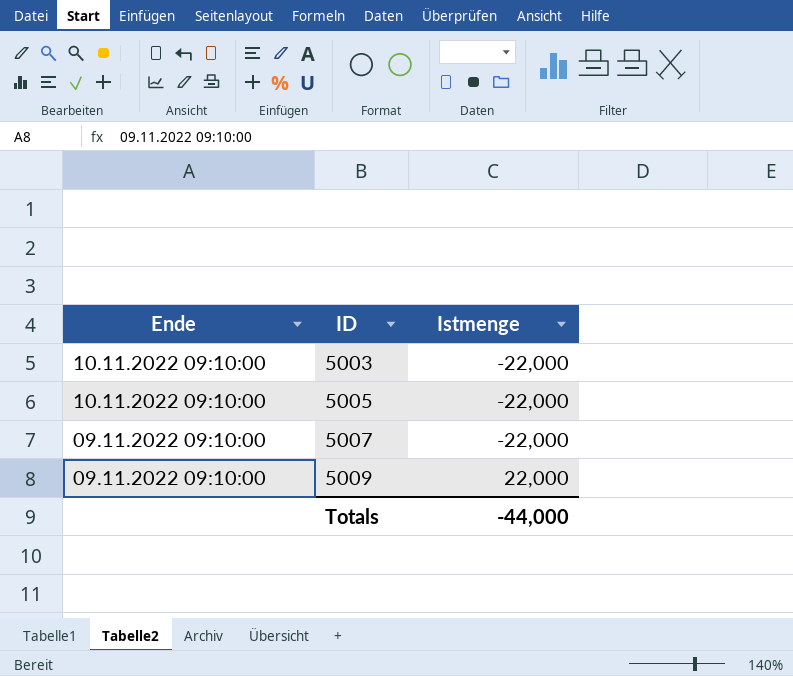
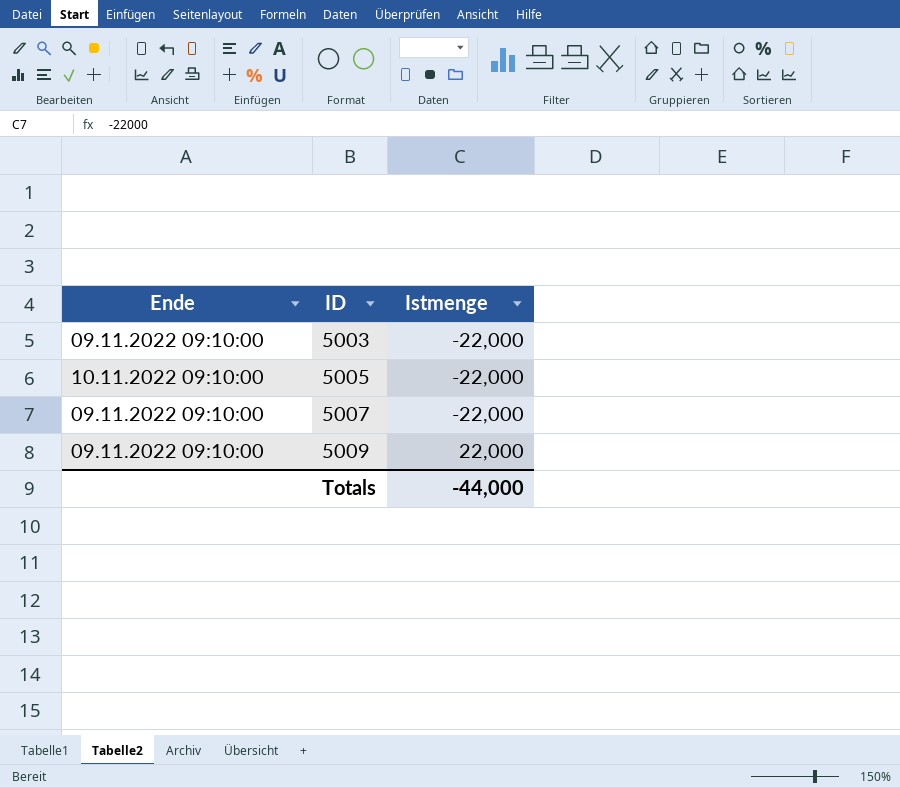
5003 | Ende: 10.11.2022 09:10:00 -> 09.11.2022 09:10:00

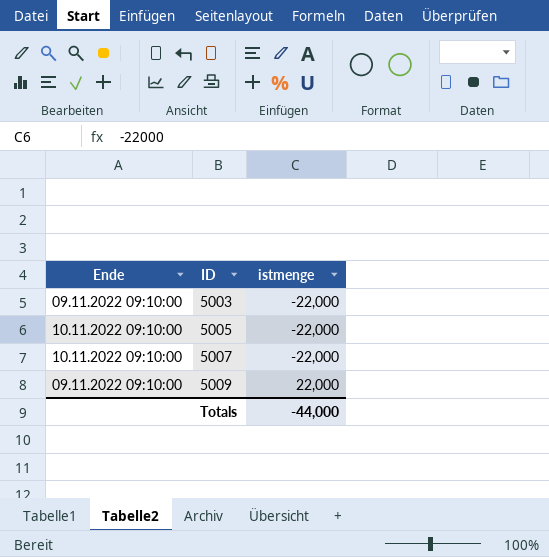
column name: Istmenge -> istmenge
5007 | Ende: 09.11.2022 09:10:00 -> 10.11.2022 09:10:00

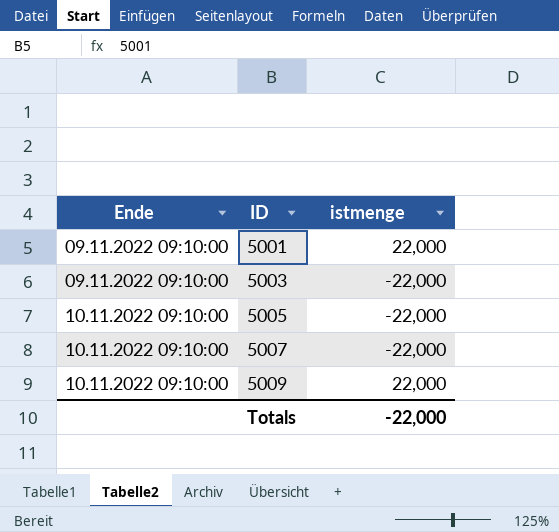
row 5001: none -> 09.11.2022 09:10:00 | 22,000
5009 | Ende: 09.11.2022 09:10:00 -> 10.11.2022 09:10:00
Totals | istmenge: -44,000 -> -22,000

